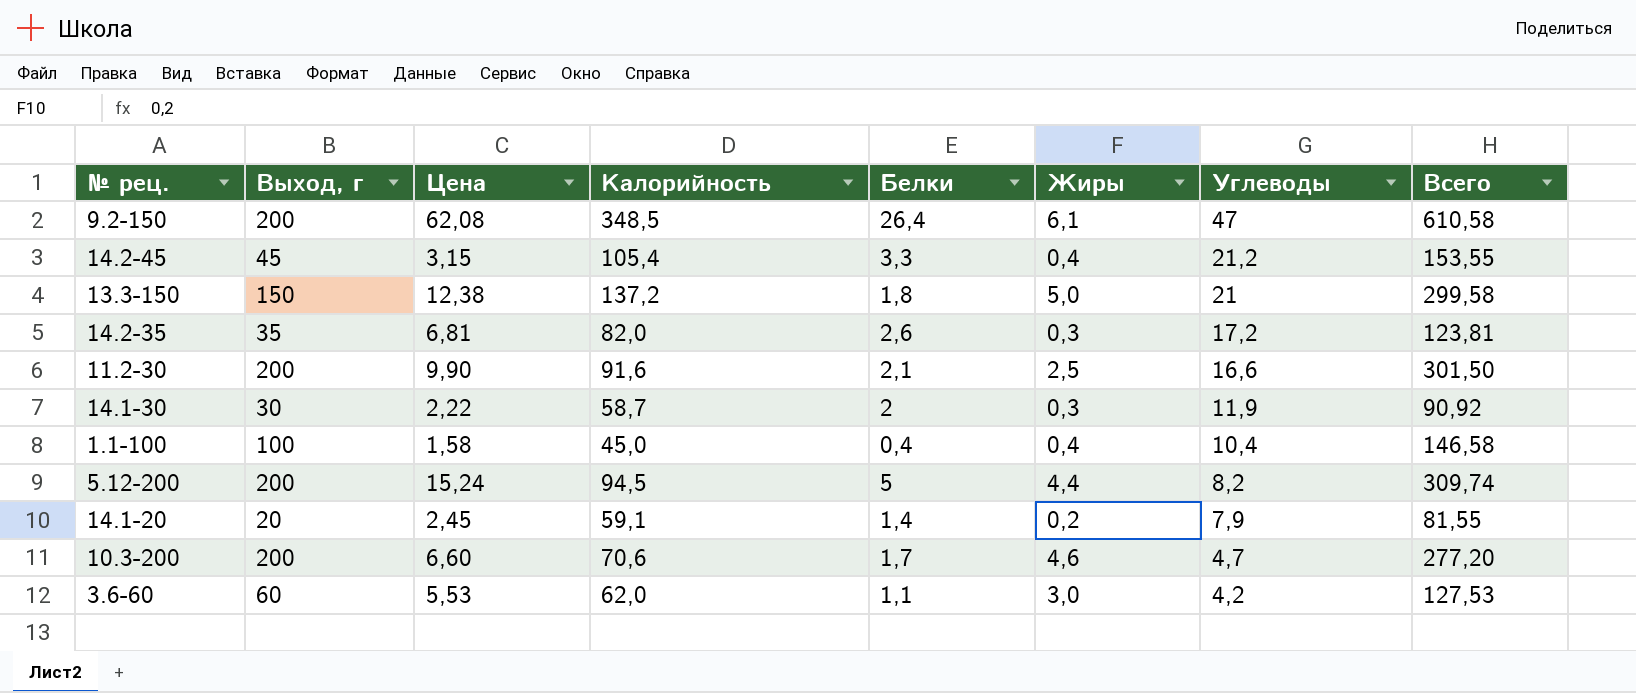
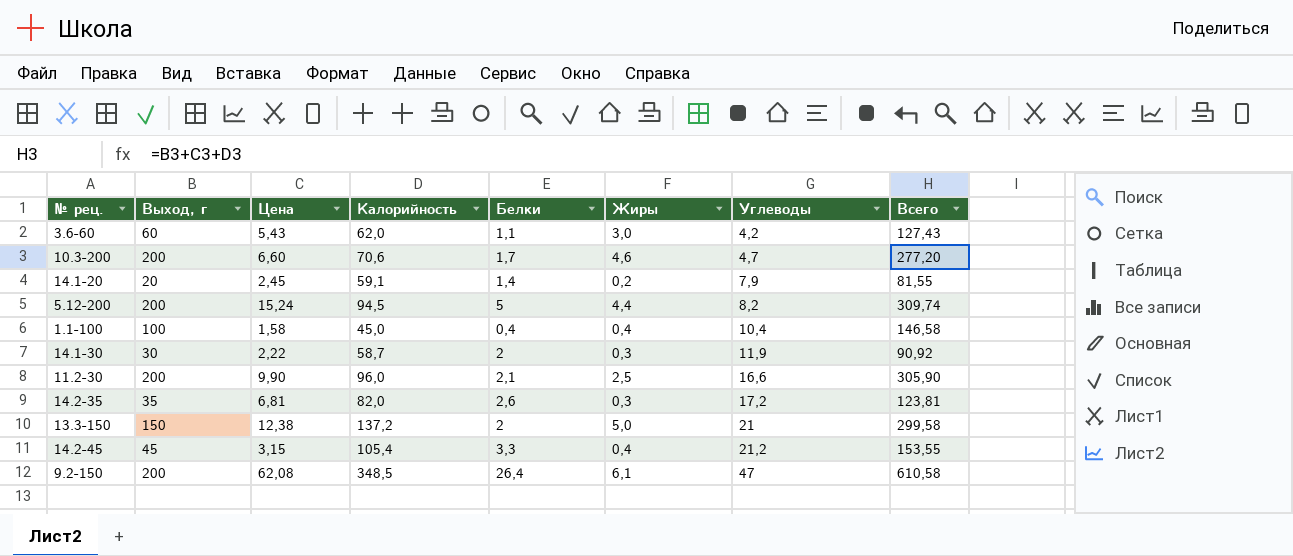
row order: Углеводы descending -> Углеводы ascending
3.6-60 | Цена: 5,53 -> 5,43
3.6-60 | Всего: 127,53 -> 127,43
11.2-30 | Калорийность: 91,6 -> 96,0
11.2-30 | Всего: 301,50 -> 305,90
13.3-150 | Белки: 1,8 -> 2

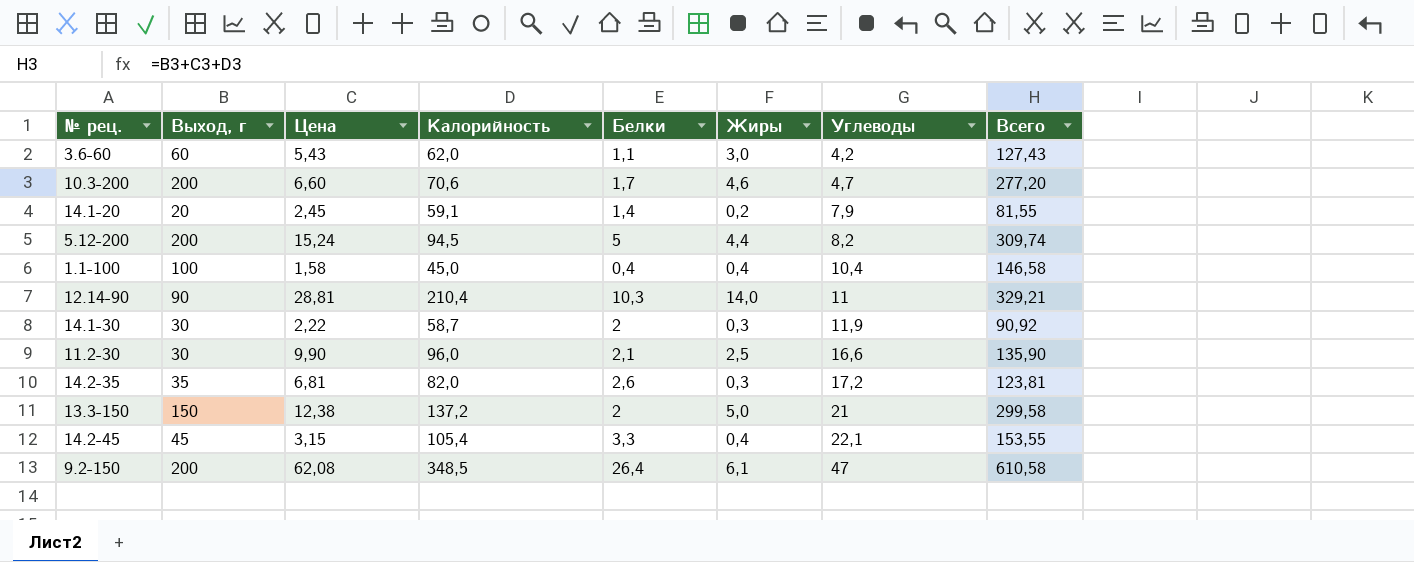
row 12.14-90: none -> 90 | 28,81 | 210,4 | 10,3 | 14,0 | 11 | 329,21
11.2-30 | Выход, г: 200 -> 30
11.2-30 | Всего: 305,90 -> 135,90
14.2-45 | Углеводы: 21,2 -> 22,1

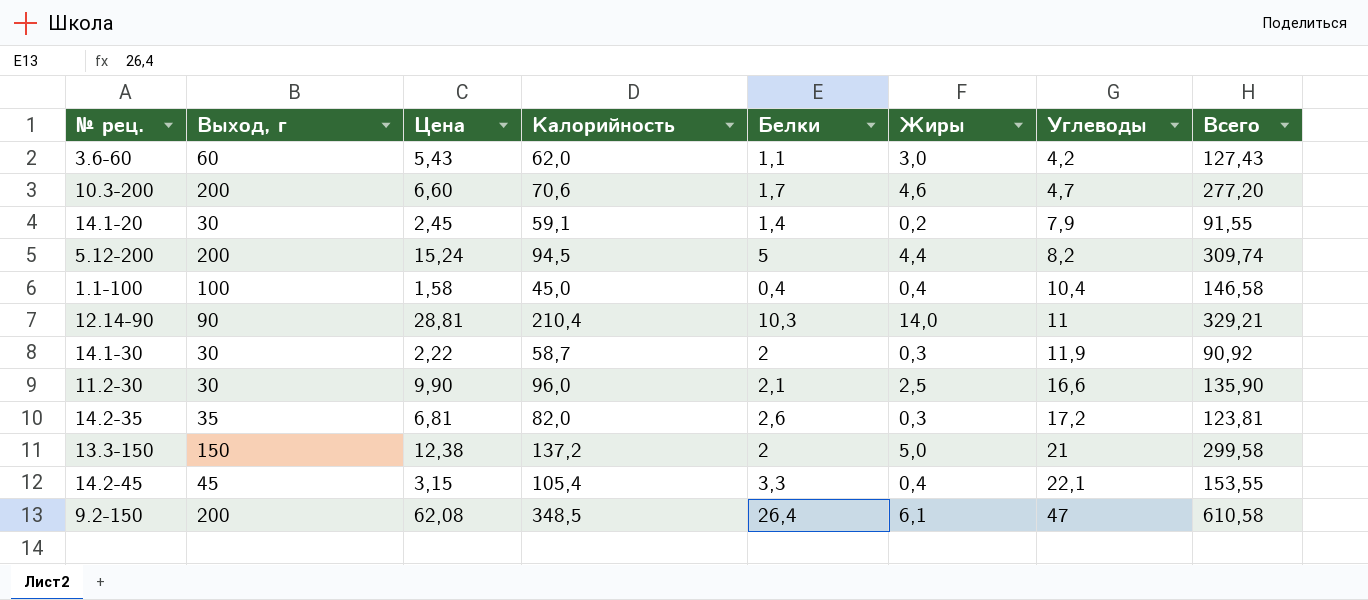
14.1-20 | Выход, г: 20 -> 30
14.1-20 | Всего: 81,55 -> 91,55

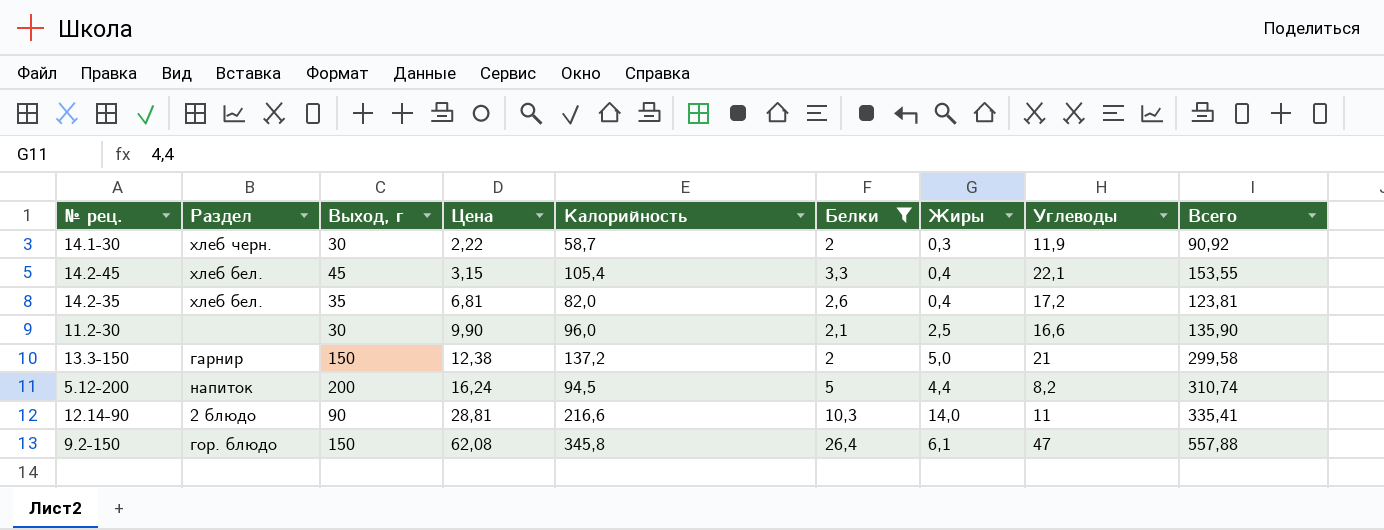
filter: none -> Белки >= 2
row order: Углеводы ascending -> Цена ascending
column Раздел | position: none -> 2
14.2-35 | Жиры: 0,3 -> 0,4
5.12-200 | Цена: 15,24 -> 16,24
5.12-200 | Всего: 309,74 -> 310,74
12.14-90 | Калорийность: 210,4 -> 216,6
12.14-90 | Всего: 329,21 -> 335,41
9.2-150 | Выход, г: 200 -> 150
9.2-150 | Калорийность: 348,5 -> 345,8
9.2-150 | Всего: 610,58 -> 557,88

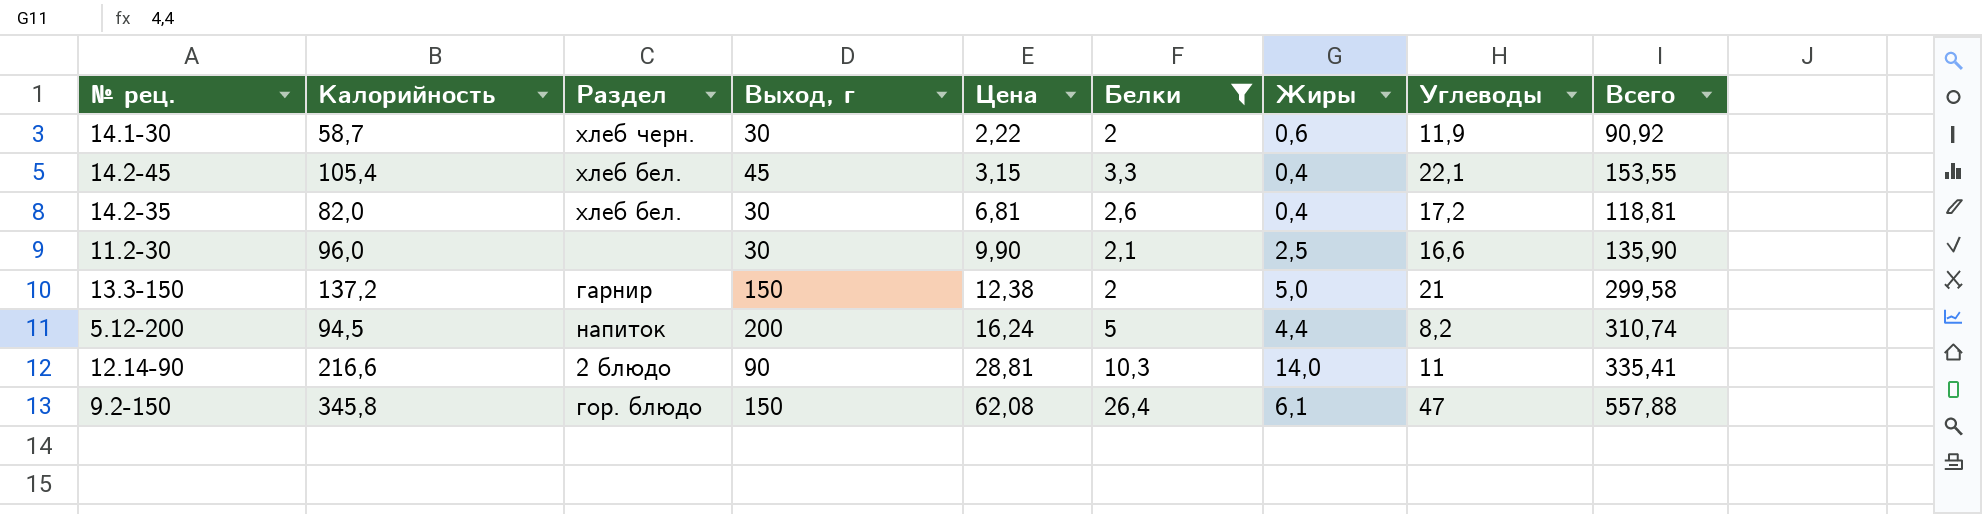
column Калорийность | position: 5 -> 2
14.1-30 | Жиры: 0,3 -> 0,6
14.2-35 | Выход, г: 35 -> 30
14.2-35 | Всего: 123,81 -> 118,81

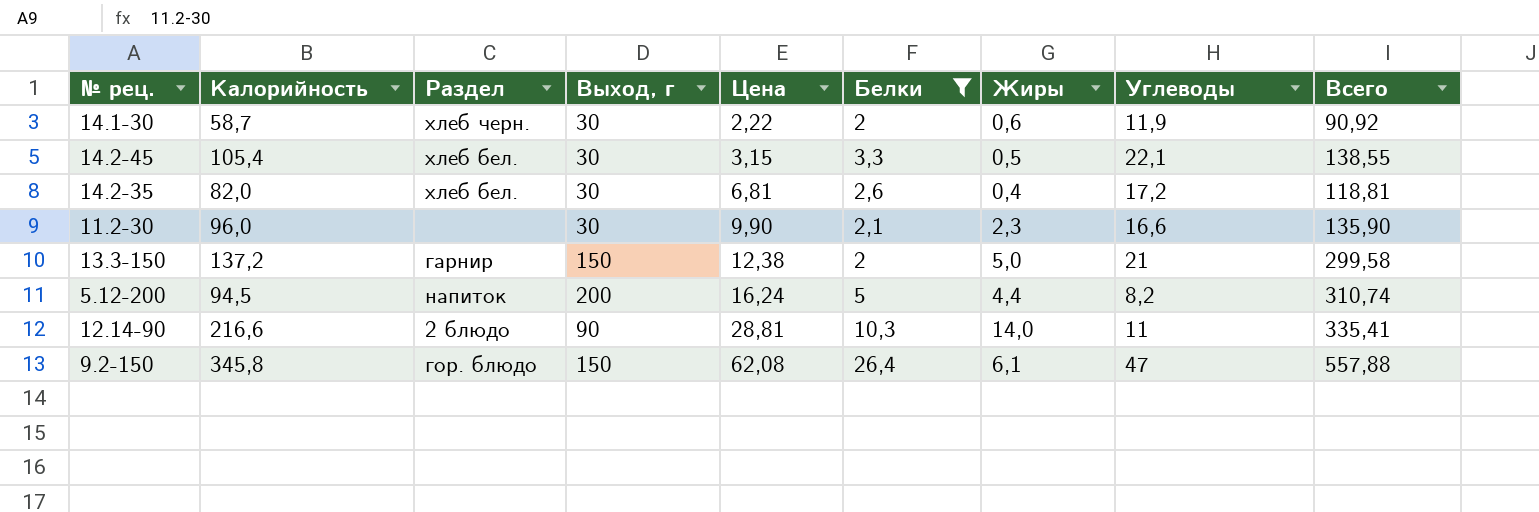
14.2-45 | Выход, г: 45 -> 30
14.2-45 | Жиры: 0,4 -> 0,5
14.2-45 | Всего: 153,55 -> 138,55
11.2-30 | Жиры: 2,5 -> 2,3

